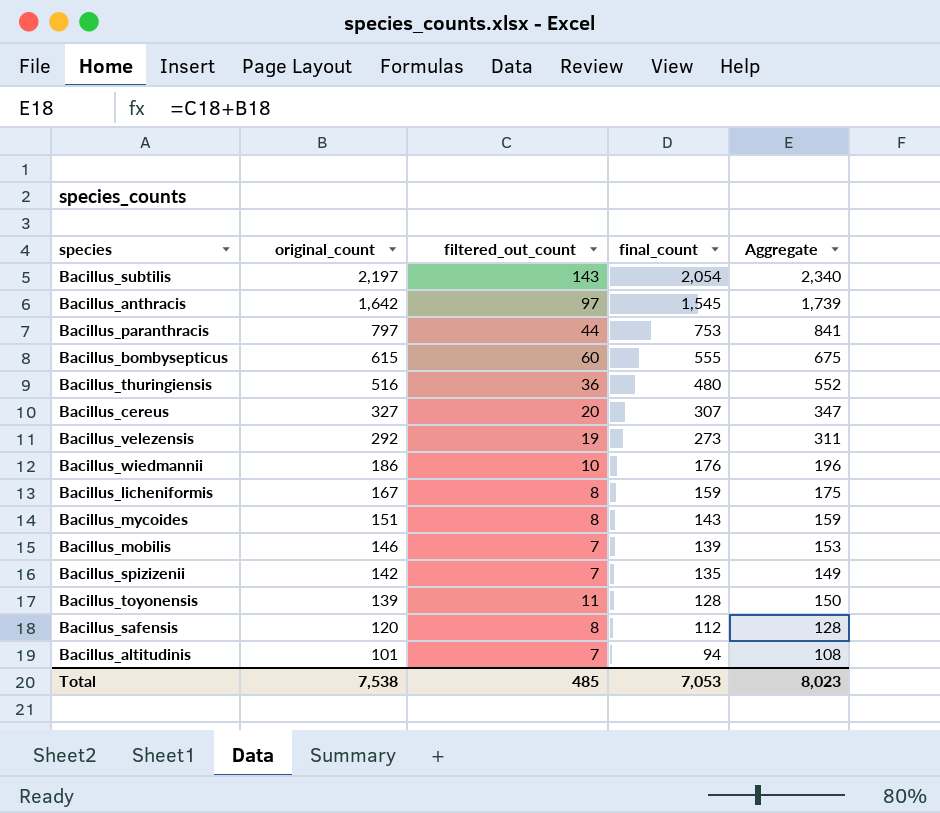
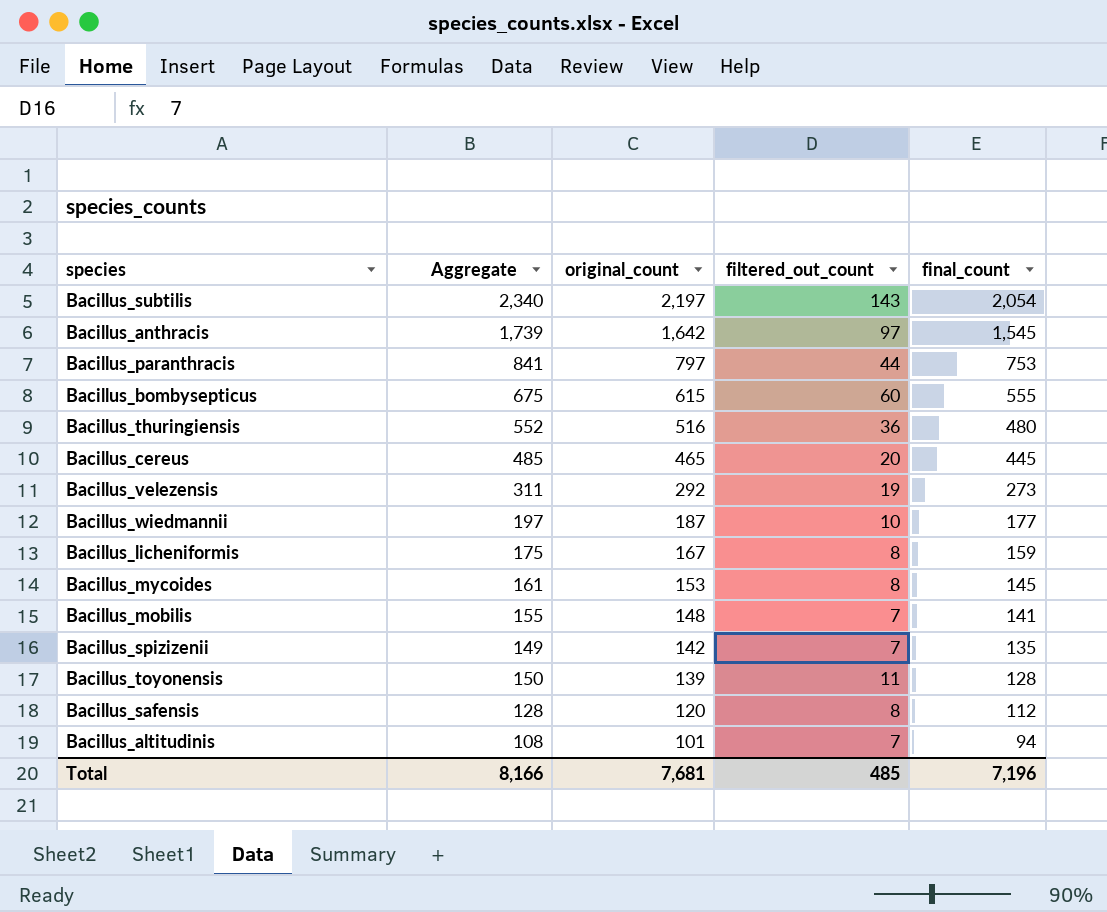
column Aggregate | position: 5 -> 2
Bacillus_cereus | Aggregate: 347 -> 485
Bacillus_cereus | original_count: 327 -> 465
Bacillus_cereus | final_count: 307 -> 445
Bacillus_wiedmannii | Aggregate: 196 -> 197
Bacillus_wiedmannii | original_count: 186 -> 187
Bacillus_wiedmannii | final_count: 176 -> 177
Bacillus_mycoides | Aggregate: 159 -> 161
Bacillus_mycoides | original_count: 151 -> 153
Bacillus_mycoides | final_count: 143 -> 145
Bacillus_mobilis | Aggregate: 153 -> 155
Bacillus_mobilis | original_count: 146 -> 148
Bacillus_mobilis | final_count: 139 -> 141
Total | Aggregate: 8,023 -> 8,166
Total | original_count: 7,538 -> 7,681
Total | final_count: 7,053 -> 7,196

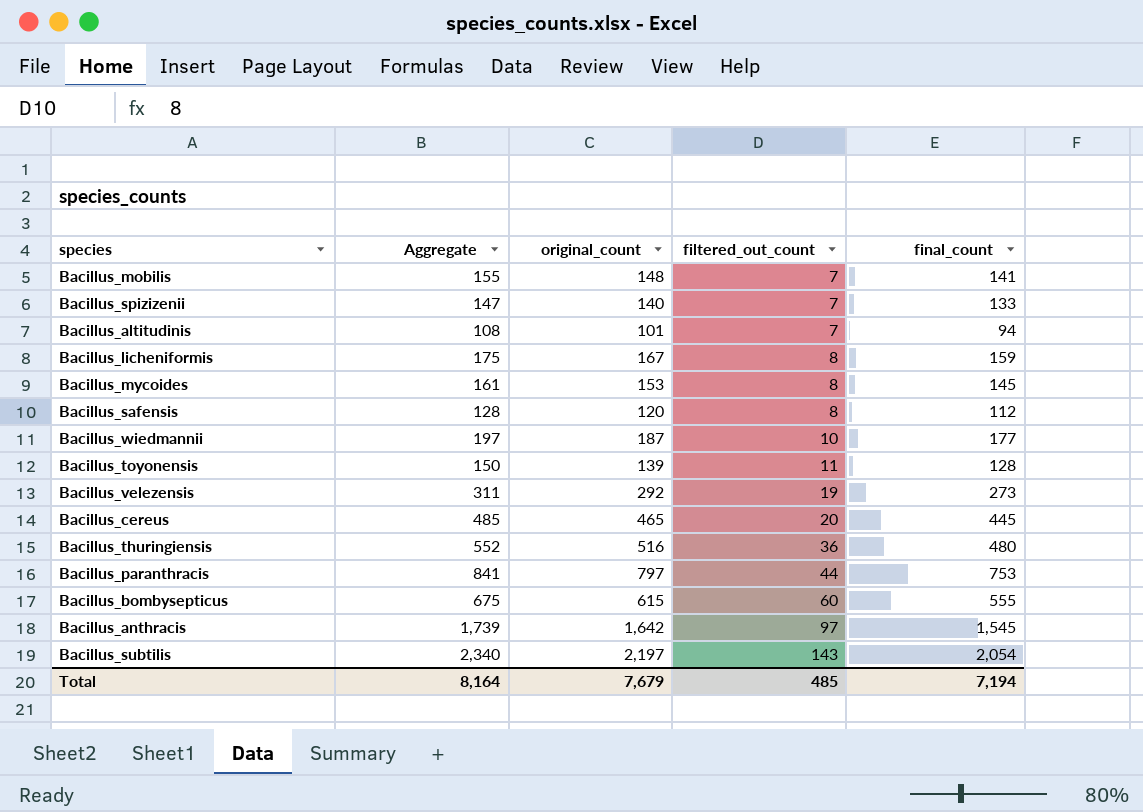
row order: original_count descending -> filtered_out_count ascending
Bacillus_spizizenii | Aggregate: 149 -> 147
Bacillus_spizizenii | original_count: 142 -> 140
Bacillus_spizizenii | final_count: 135 -> 133
Total | Aggregate: 8,166 -> 8,164
Total | original_count: 7,681 -> 7,679
Total | final_count: 7,196 -> 7,194

